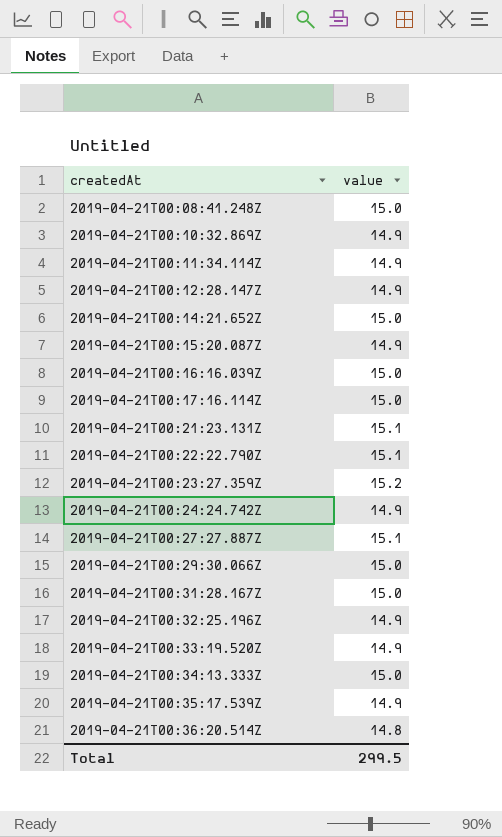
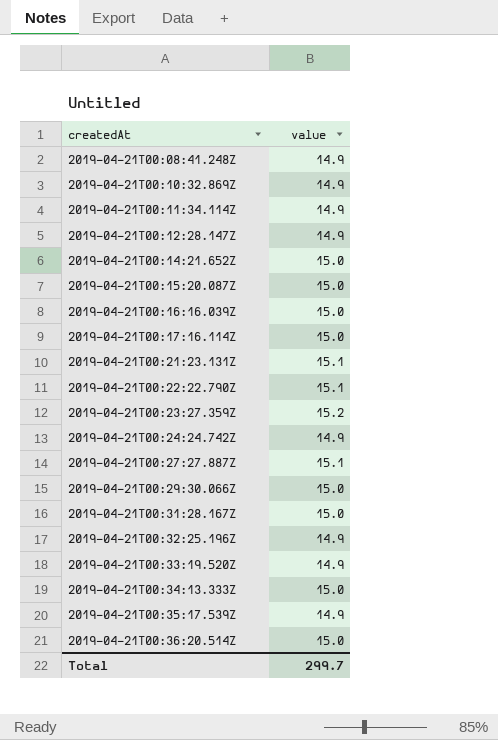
2019-04-21T00:08:41.248Z | value: 15.0 -> 14.9
2019-04-21T00:15:20.087Z | value: 14.9 -> 15.0
2019-04-21T00:36:20.514Z | value: 14.8 -> 15.0
Total | value: 299.5 -> 299.7

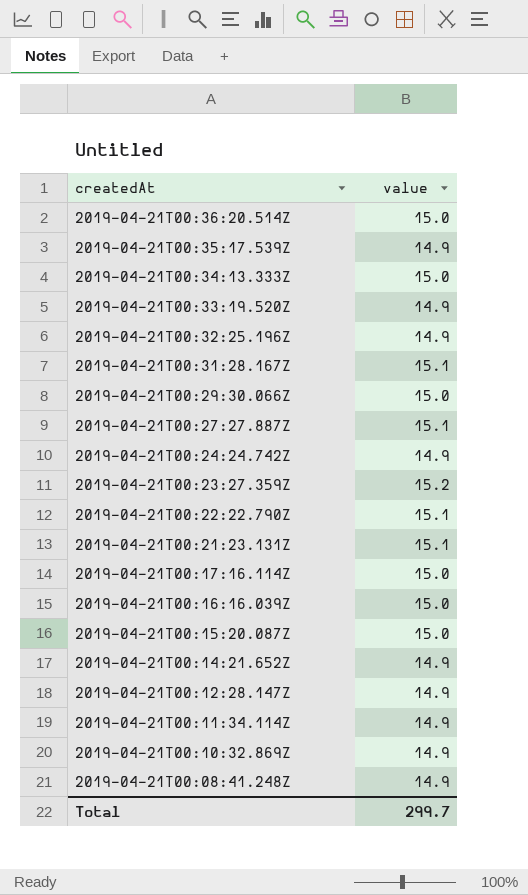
row order: createdAt ascending -> createdAt descending
2019-04-21T00:31:28.167Z | value: 15.0 -> 15.1
2019-04-21T00:14:21.652Z | value: 15.0 -> 14.9

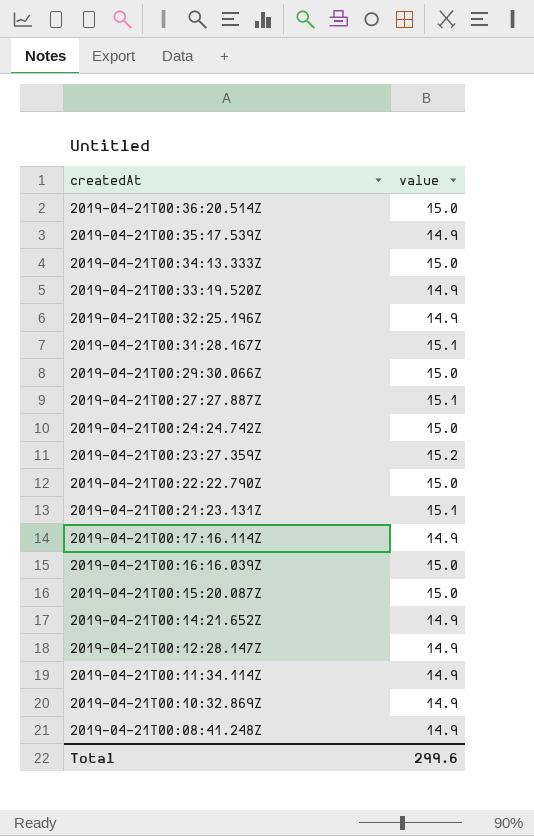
2019-04-21T00:24:24.742Z | value: 14.9 -> 15.0
2019-04-21T00:22:22.790Z | value: 15.1 -> 15.0
2019-04-21T00:17:16.114Z | value: 15.0 -> 14.9
Total | value: 299.7 -> 299.6

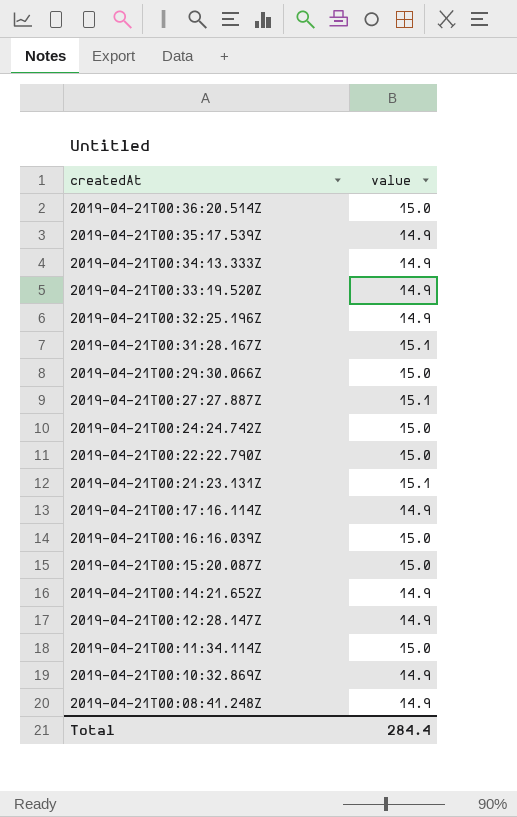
row 2019-04-21T00:23:27.359Z: 15.2 -> none
2019-04-21T00:34:13.333Z | value: 15.0 -> 14.9
2019-04-21T00:11:34.114Z | value: 14.9 -> 15.0
Total | value: 299.6 -> 284.4

